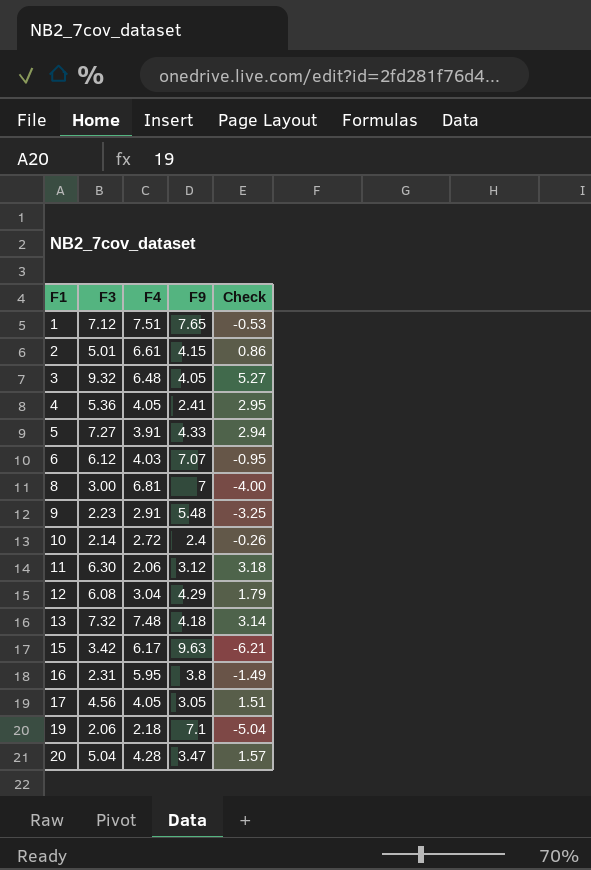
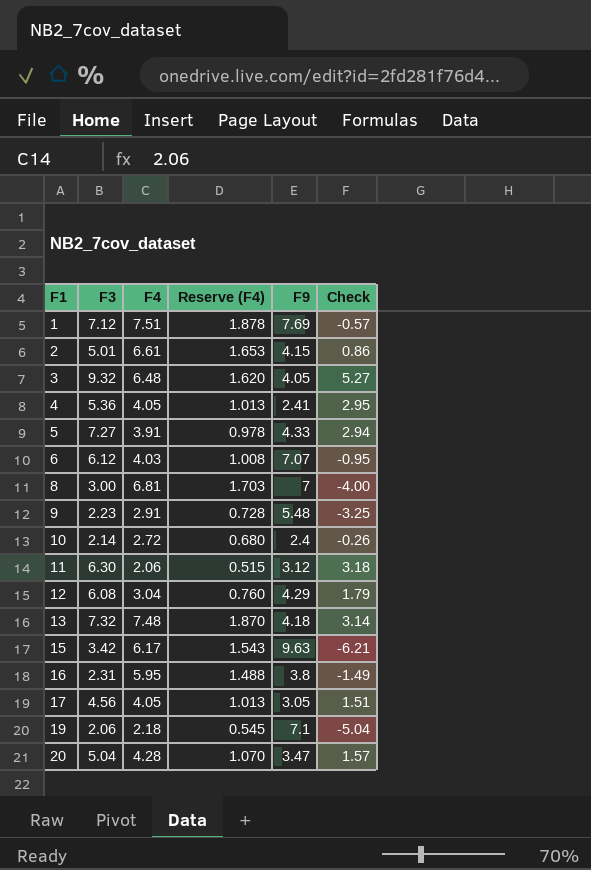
column Reserve (F4) | formula: none -> [F4] * 0.25
1 | F9: 7.65 -> 7.69
1 | Check: -0.53 -> -0.57

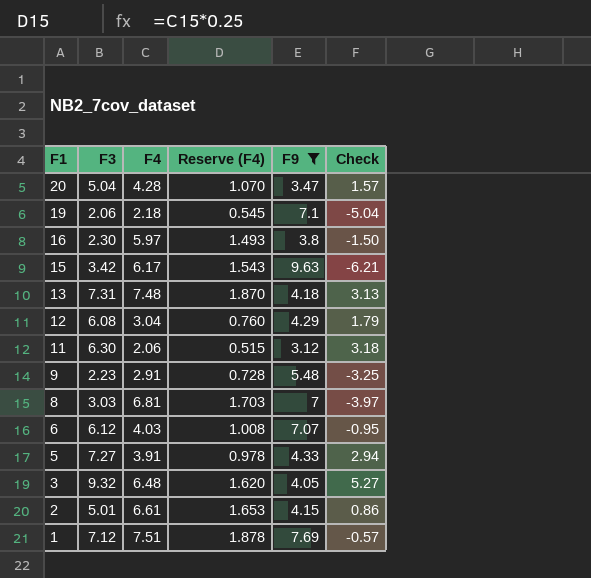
filter: none -> F9 >= 3.12
row order: F1 ascending -> F1 descending
16 | F3: 2.31 -> 2.30
16 | F4: 5.95 -> 5.97
16 | Reserve (F4): 1.488 -> 1.493
16 | Check: -1.49 -> -1.50
13 | F3: 7.32 -> 7.31
13 | Check: 3.14 -> 3.13
8 | F3: 3.00 -> 3.03
8 | Check: -4.00 -> -3.97

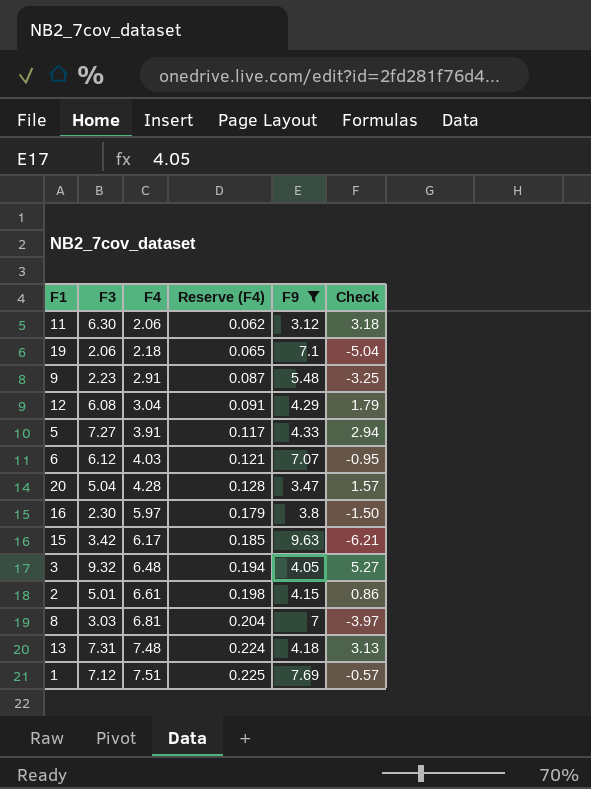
row order: F1 descending -> F4 ascending
column Reserve (F4) | formula: [F4] * 0.25 -> [F4] * 0.03

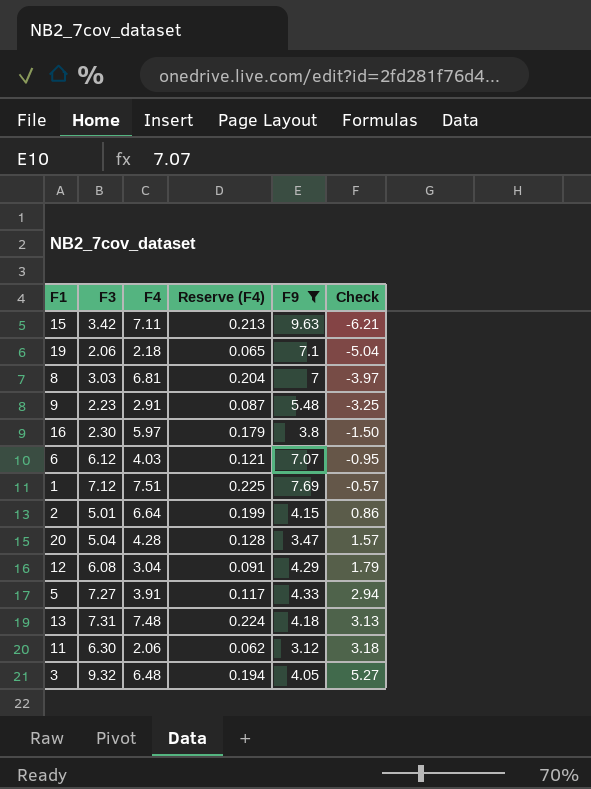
row order: F4 ascending -> Check ascending
15 | F4: 6.17 -> 7.11
15 | Reserve (F4): 0.185 -> 0.213
2 | F4: 6.61 -> 6.64
2 | Reserve (F4): 0.198 -> 0.199

